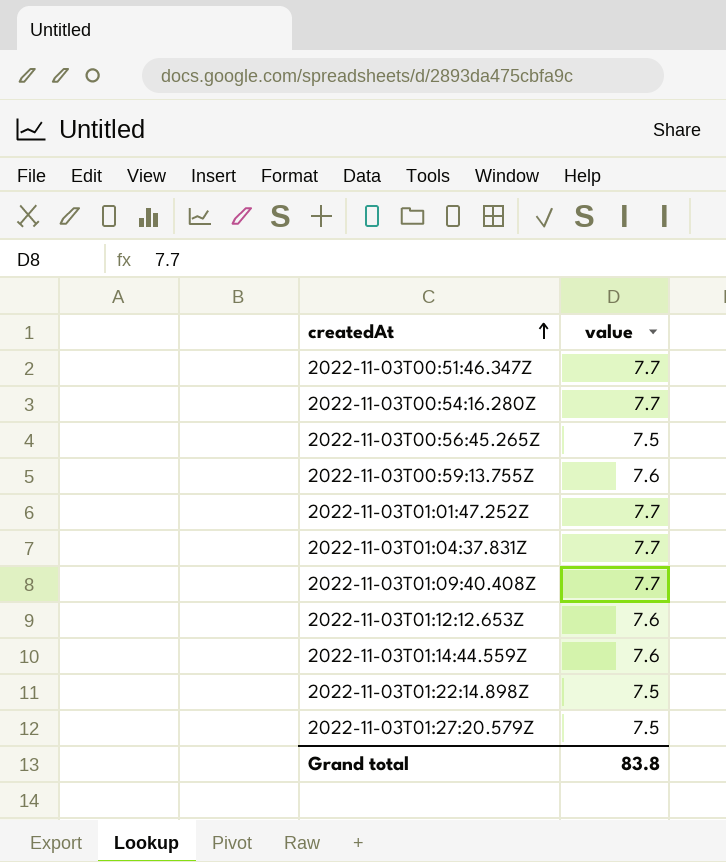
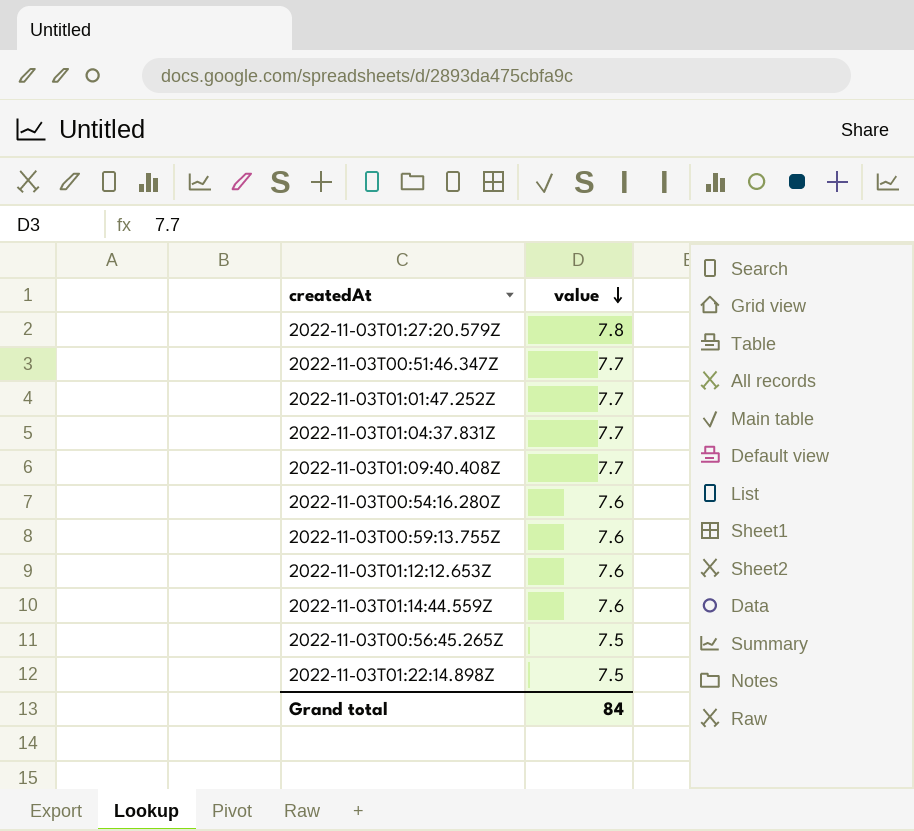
row order: createdAt ascending -> value descending
2022-11-03T01:27:20.579Z | value: 7.5 -> 7.8
2022-11-03T00:54:16.280Z | value: 7.7 -> 7.6
Grand total | value: 83.8 -> 84

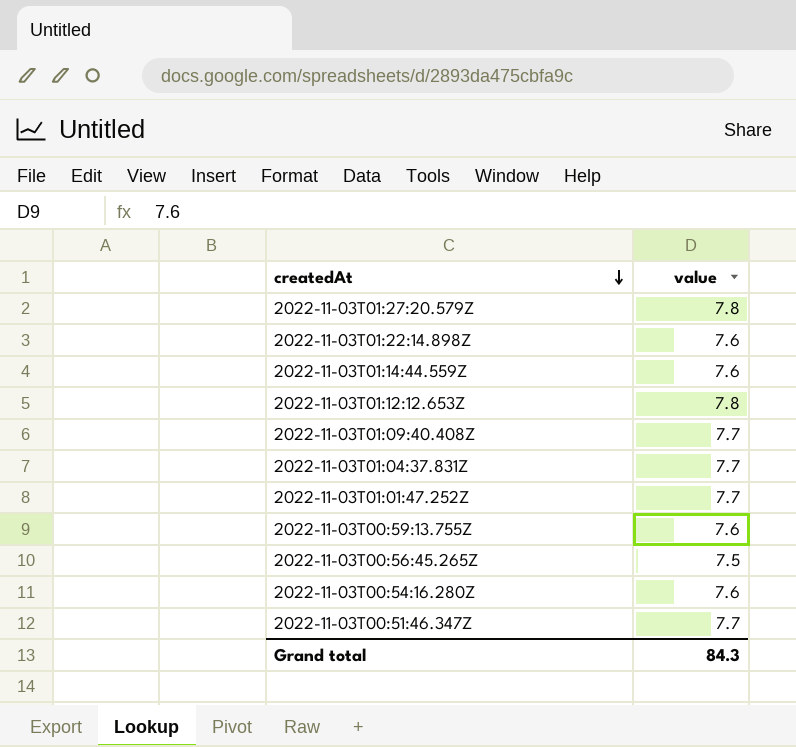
row order: value descending -> createdAt descending
2022-11-03T01:22:14.898Z | value: 7.5 -> 7.6
2022-11-03T01:12:12.653Z | value: 7.6 -> 7.8
Grand total | value: 84 -> 84.3

